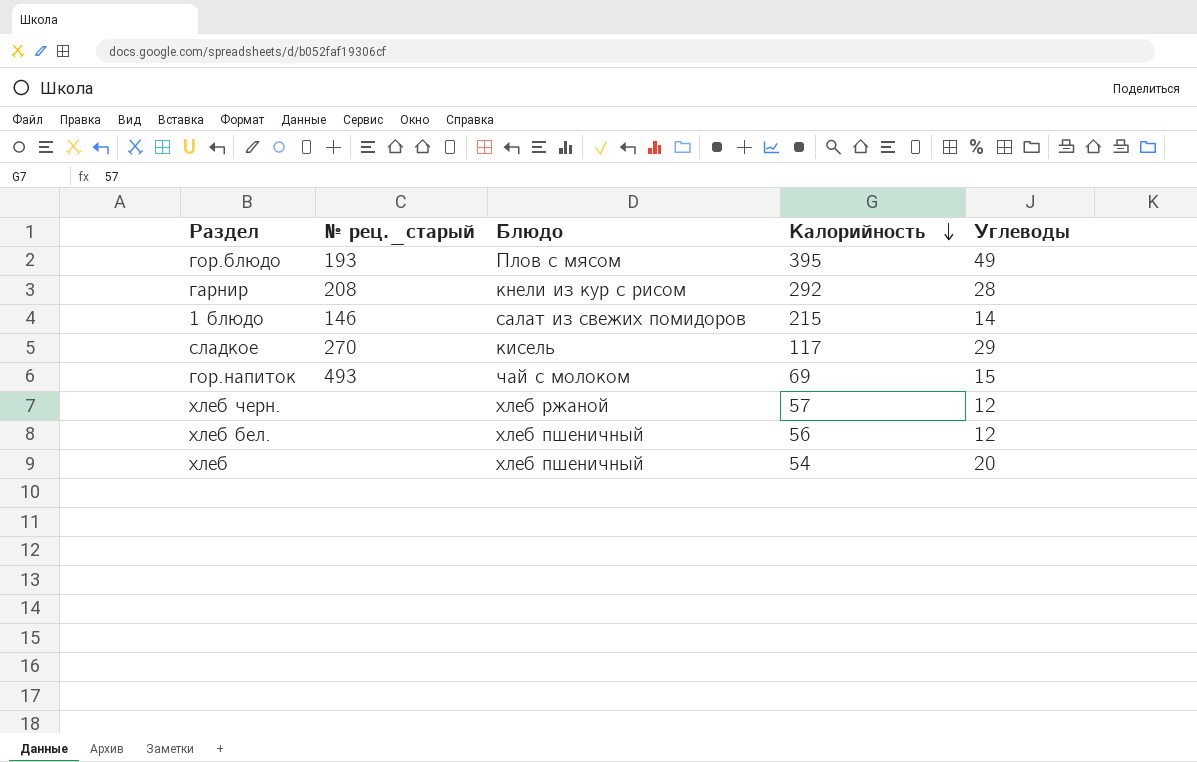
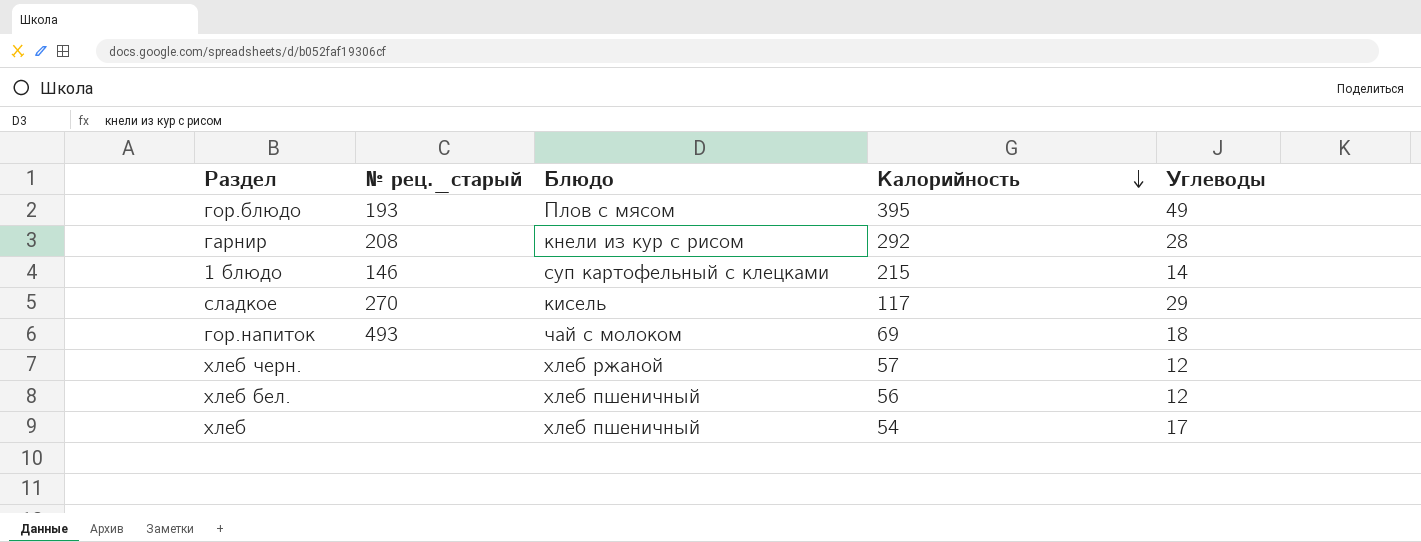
1 блюдо | Блюдо: салат из свежих помидоров -> суп картофельный с клецками
гор.напиток | Углеводы: 15 -> 18
хлеб | Углеводы: 20 -> 17

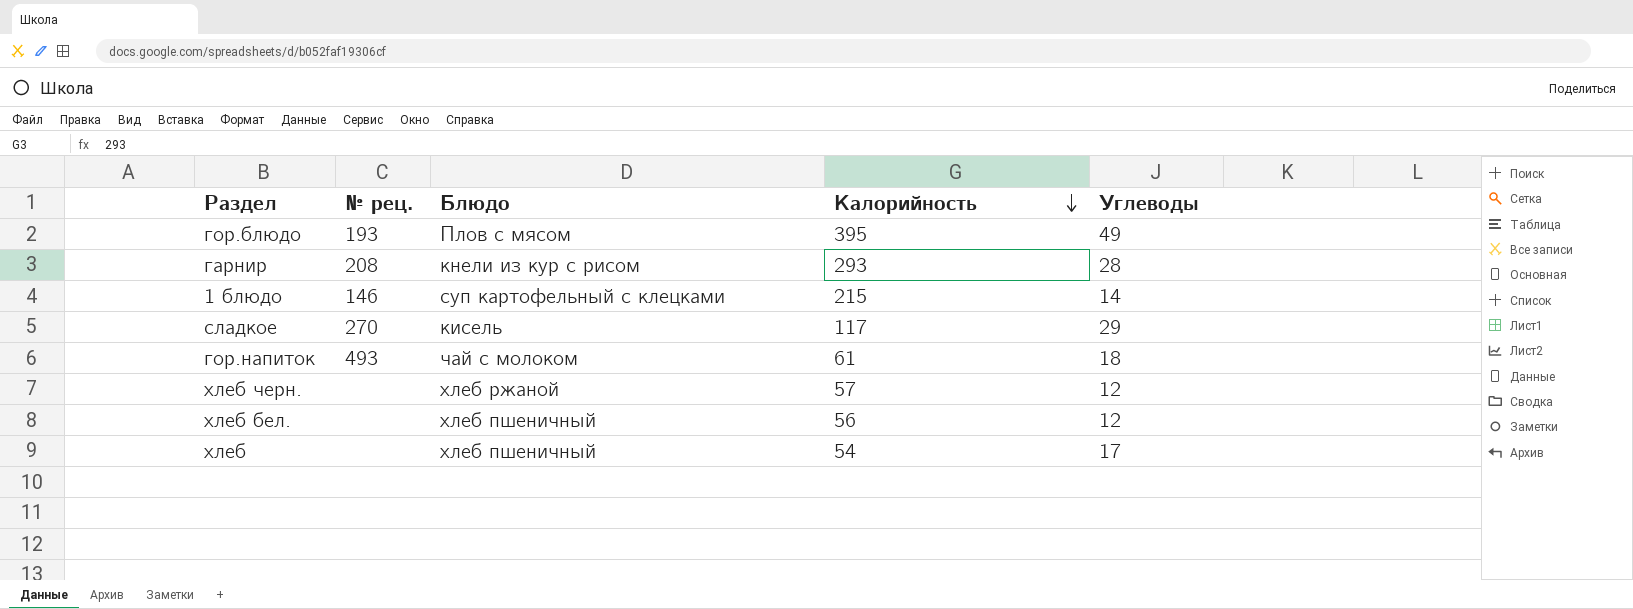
column name: № рец._старый -> № рец.
гарнир | Калорийность: 292 -> 293
гор.напиток | Калорийность: 69 -> 61

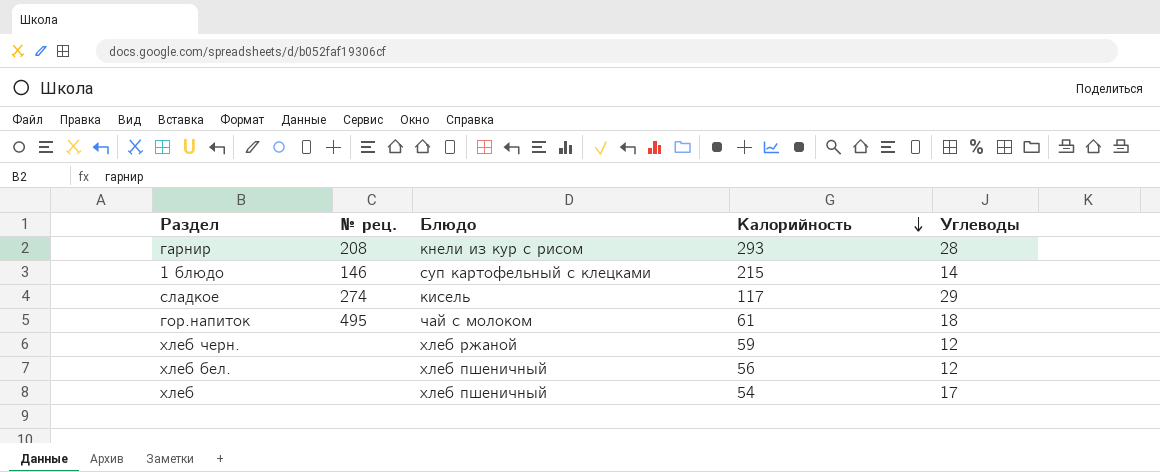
row гор.блюдо: 193 | Плов с мясом | 395 | 49 -> none
сладкое | № рец.: 270 -> 274
гор.напиток | № рец.: 493 -> 495
хлеб черн. | Калорийность: 57 -> 59

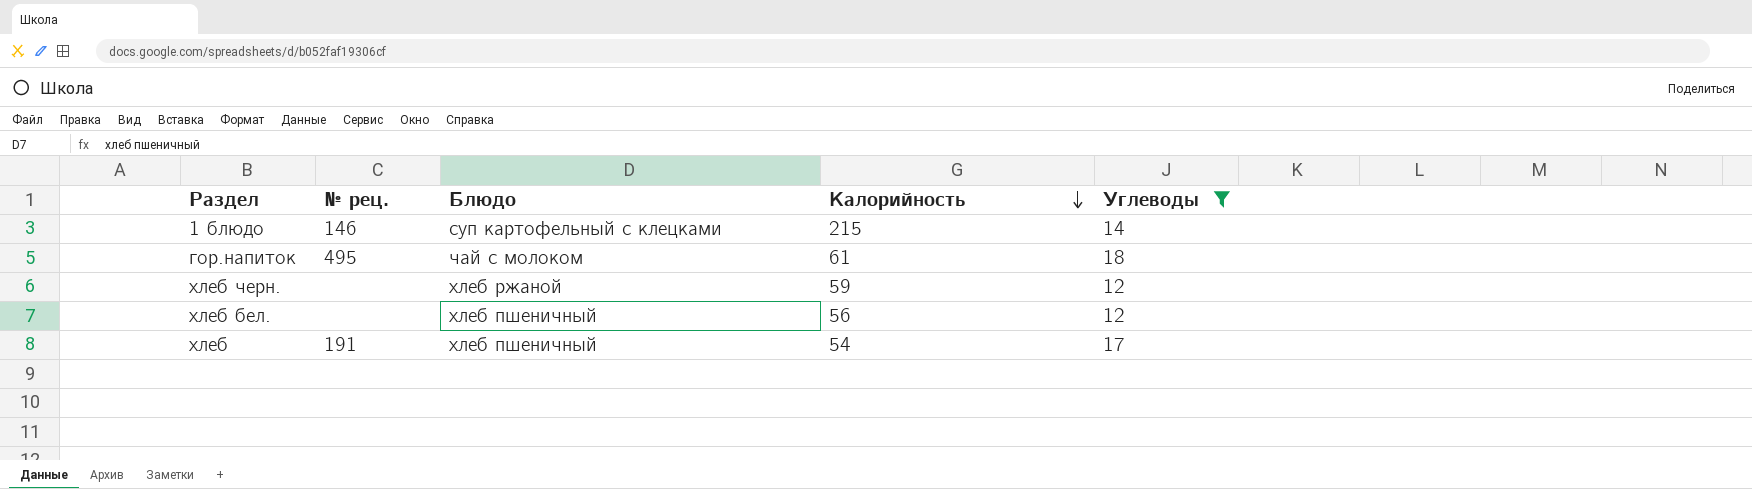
filter: none -> Углеводы <= 18
хлеб | № рец.: none -> 191

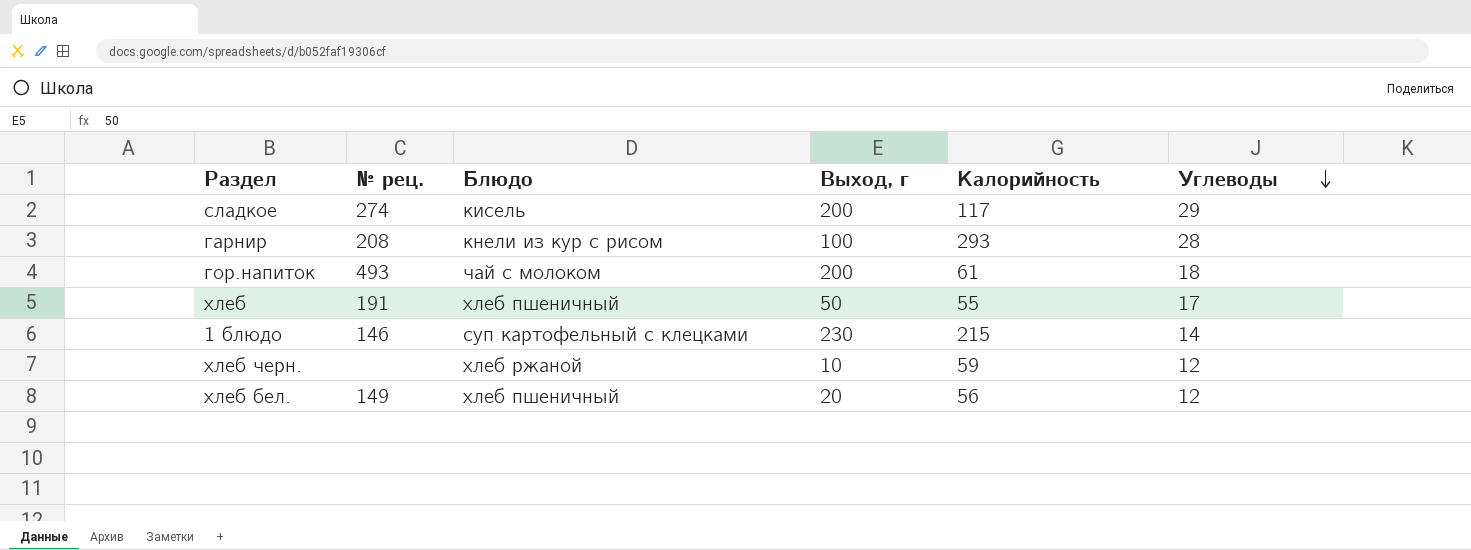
filter: Углеводы <= 18 -> none
row order: Калорийность descending -> Углеводы descending
column Выход, г | position: none -> 4
гор.напиток | № рец.: 495 -> 493
хлеб | Калорийность: 54 -> 55
хлеб бел. | № рец.: none -> 149

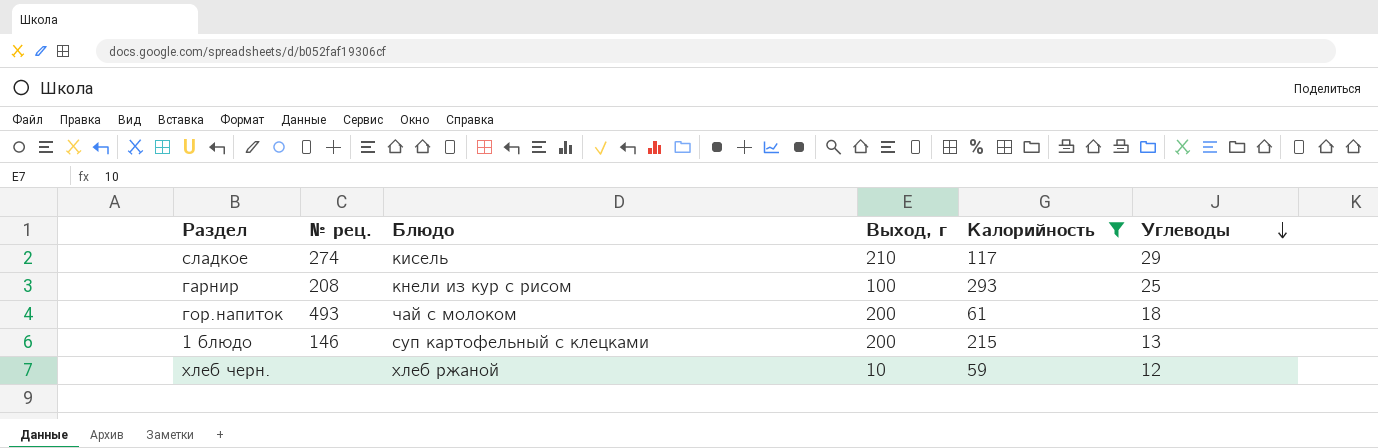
filter: none -> Калорийность >= 59
сладкое | Выход, г: 200 -> 210
гарнир | Углеводы: 28 -> 25
1 блюдо | Выход, г: 230 -> 200
1 блюдо | Углеводы: 14 -> 13

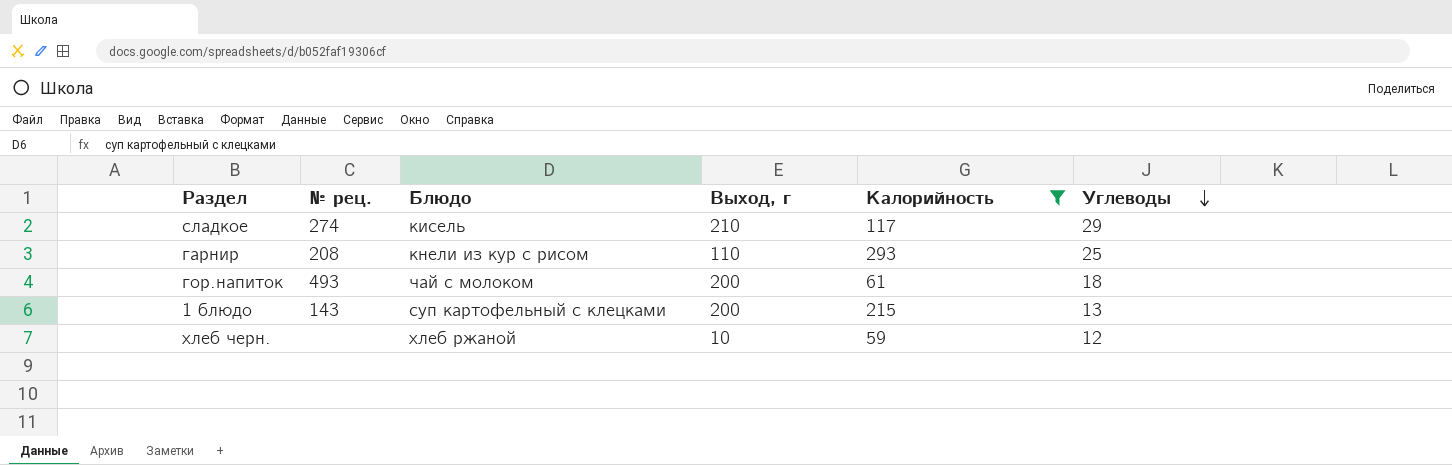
гарнир | Выход, г: 100 -> 110
1 блюдо | № рец.: 146 -> 143

